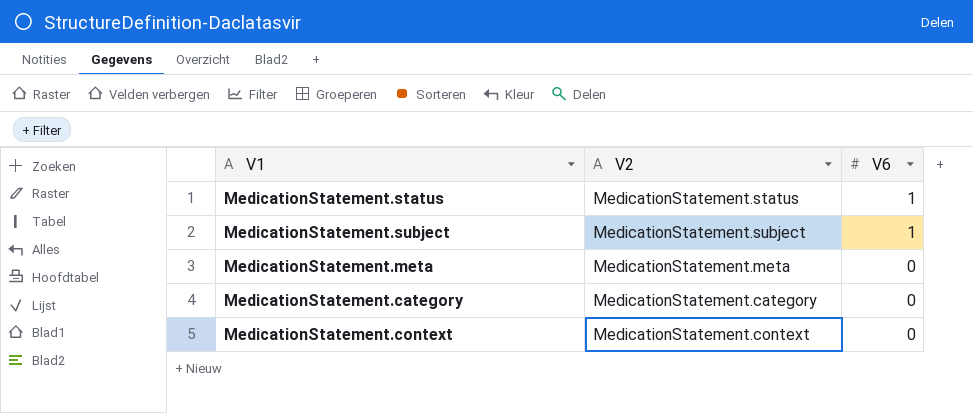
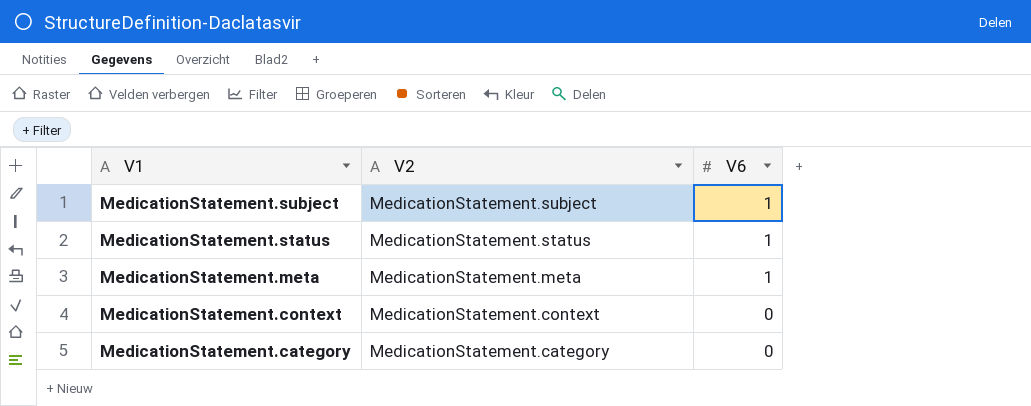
row order: V6 descending -> V1 descending
MedicationStatement.meta | V6: 0 -> 1

